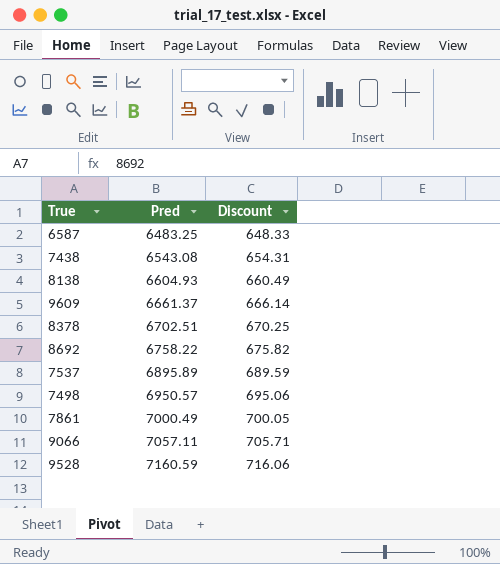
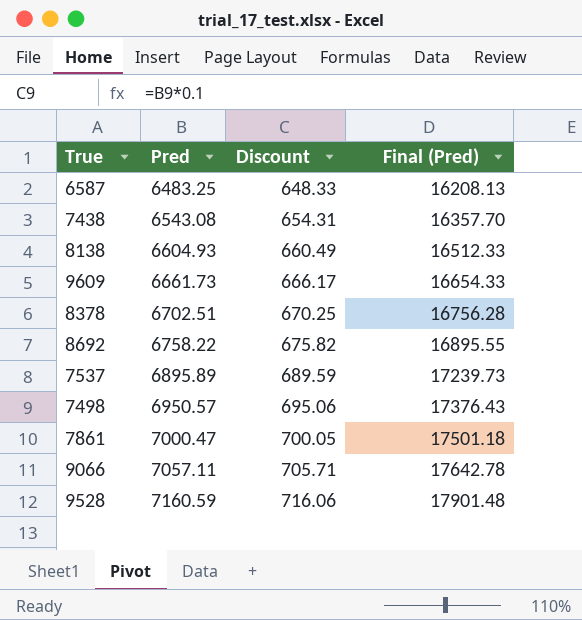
column Final (Pred) | formula: none -> [Pred] * 2.5
9609 | Pred: 6661.37 -> 6661.73
9609 | Discount: 666.14 -> 666.17
7861 | Pred: 7000.49 -> 7000.47

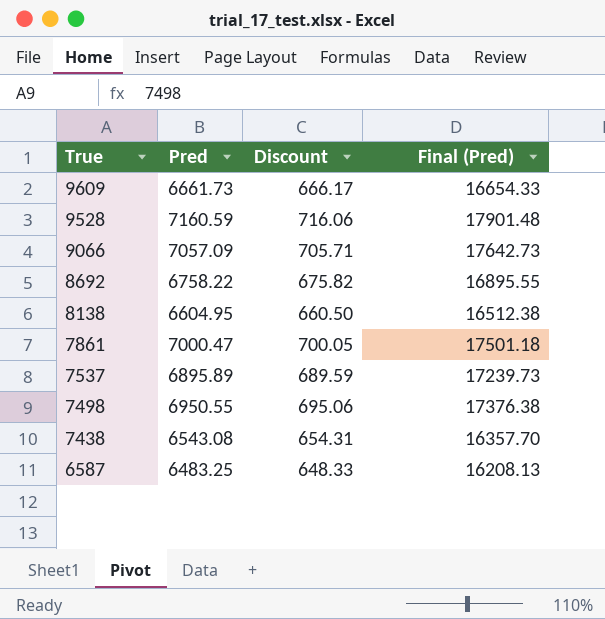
row order: Pred ascending -> True descending
row 8378: 6702.51 | 670.25 | 16756.28 -> none
9066 | Pred: 7057.11 -> 7057.09
9066 | Final (Pred): 17642.78 -> 17642.73
8138 | Pred: 6604.93 -> 6604.95
8138 | Discount: 660.49 -> 660.50
8138 | Final (Pred): 16512.33 -> 16512.38
7498 | Pred: 6950.57 -> 6950.55
7498 | Final (Pred): 17376.43 -> 17376.38

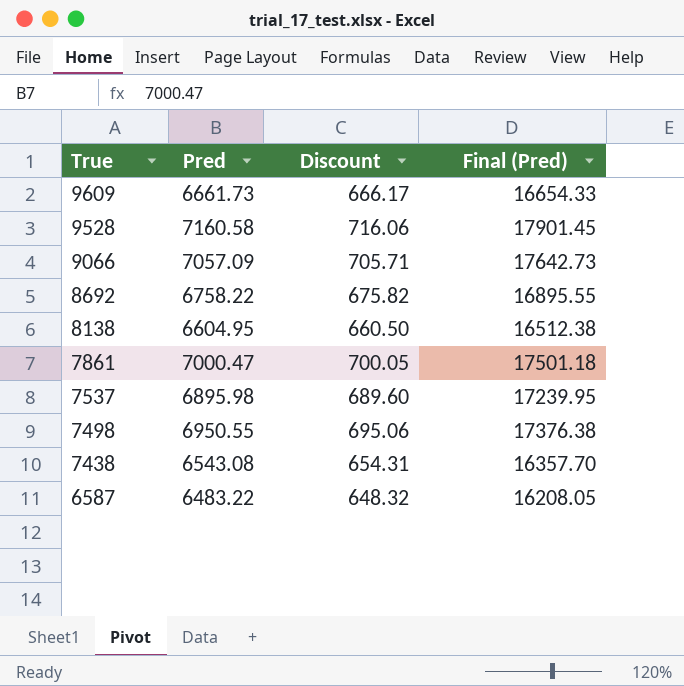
9528 | Pred: 7160.59 -> 7160.58
9528 | Final (Pred): 17901.48 -> 17901.45
7537 | Pred: 6895.89 -> 6895.98
7537 | Discount: 689.59 -> 689.60
7537 | Final (Pred): 17239.73 -> 17239.95
6587 | Pred: 6483.25 -> 6483.22
6587 | Discount: 648.33 -> 648.32
6587 | Final (Pred): 16208.13 -> 16208.05

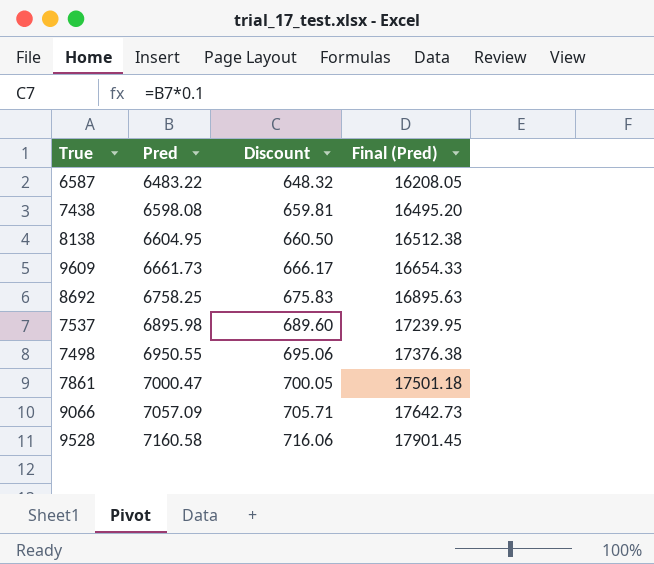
row order: True descending -> Pred ascending
7438 | Pred: 6543.08 -> 6598.08
7438 | Discount: 654.31 -> 659.81
7438 | Final (Pred): 16357.70 -> 16495.20
8692 | Pred: 6758.22 -> 6758.25
8692 | Discount: 675.82 -> 675.83
8692 | Final (Pred): 16895.55 -> 16895.63

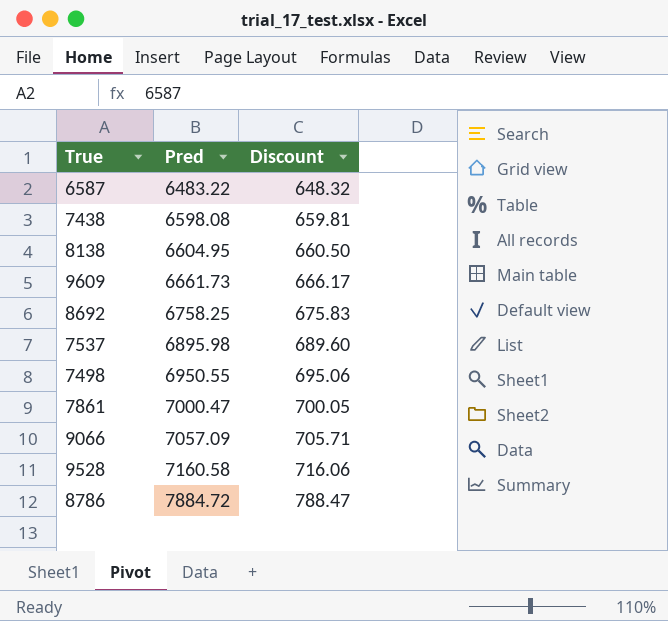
column Final (Pred) | formula: [Pred] * 2.5 -> none
row 8786: none -> 7884.72 | 788.47

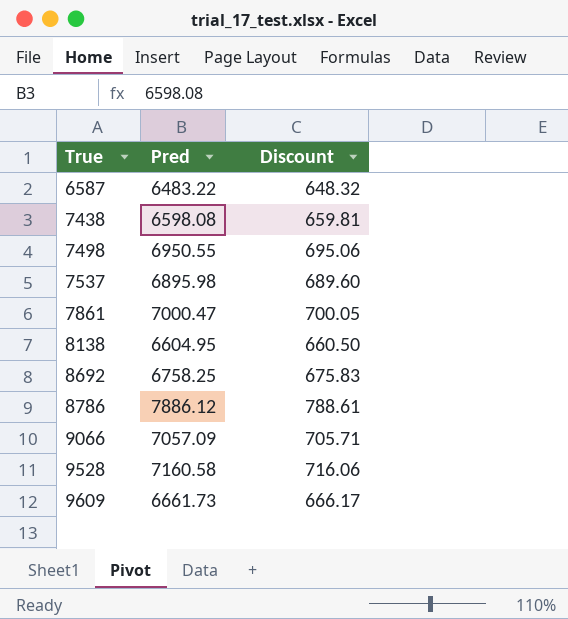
row order: Pred ascending -> True ascending
8786 | Pred: 7884.72 -> 7886.12
8786 | Discount: 788.47 -> 788.61

